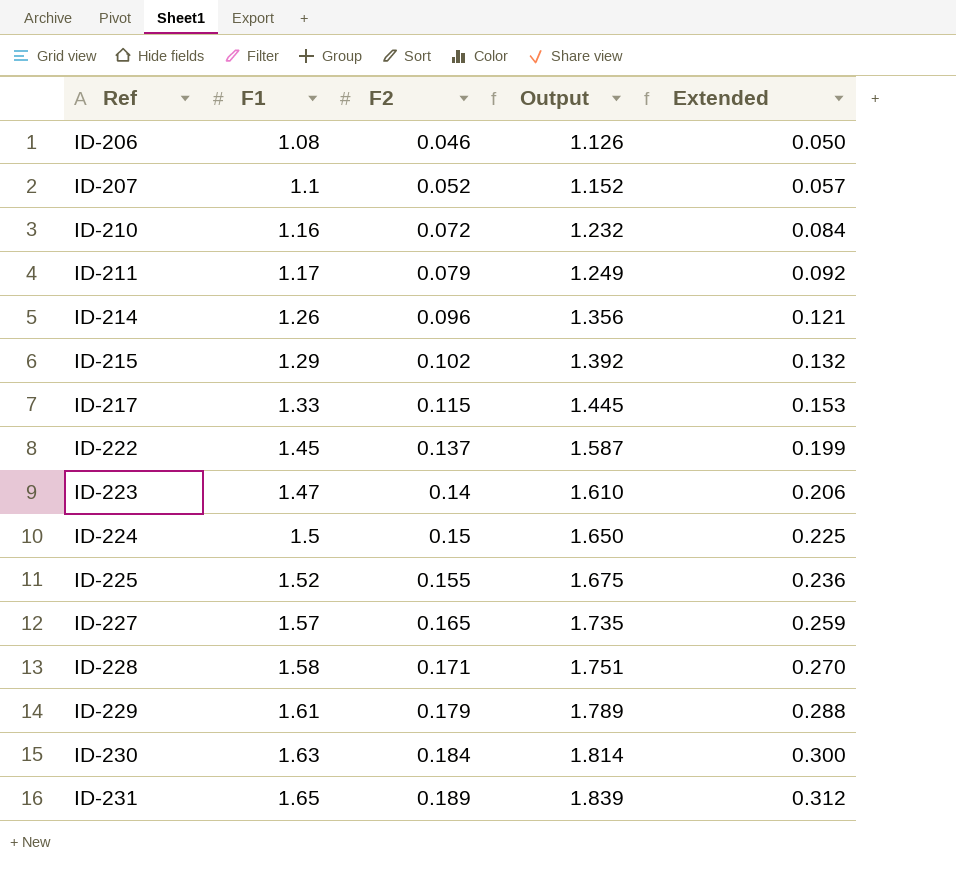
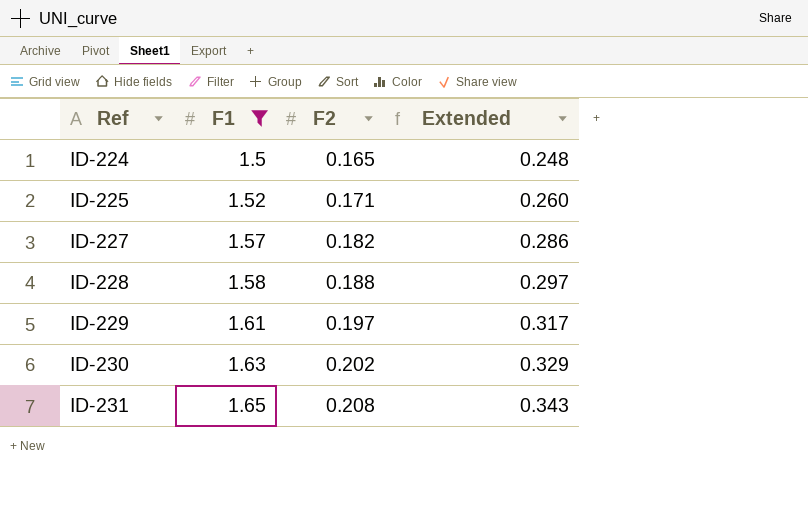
filter: none -> F1 >= 1.5
column Output | formula: [F1] + [F2] -> none
ID-224 | F2: 0.15 -> 0.165
ID-224 | Extended: 0.225 -> 0.248
ID-225 | F2: 0.155 -> 0.171
ID-225 | Extended: 0.236 -> 0.260
ID-227 | F2: 0.165 -> 0.182
ID-227 | Extended: 0.259 -> 0.286
ID-228 | F2: 0.171 -> 0.188
ID-228 | Extended: 0.270 -> 0.297
ID-229 | F2: 0.179 -> 0.197
ID-229 | Extended: 0.288 -> 0.317
ID-230 | F2: 0.184 -> 0.202
ID-230 | Extended: 0.300 -> 0.329
ID-231 | F2: 0.189 -> 0.208
ID-231 | Extended: 0.312 -> 0.343

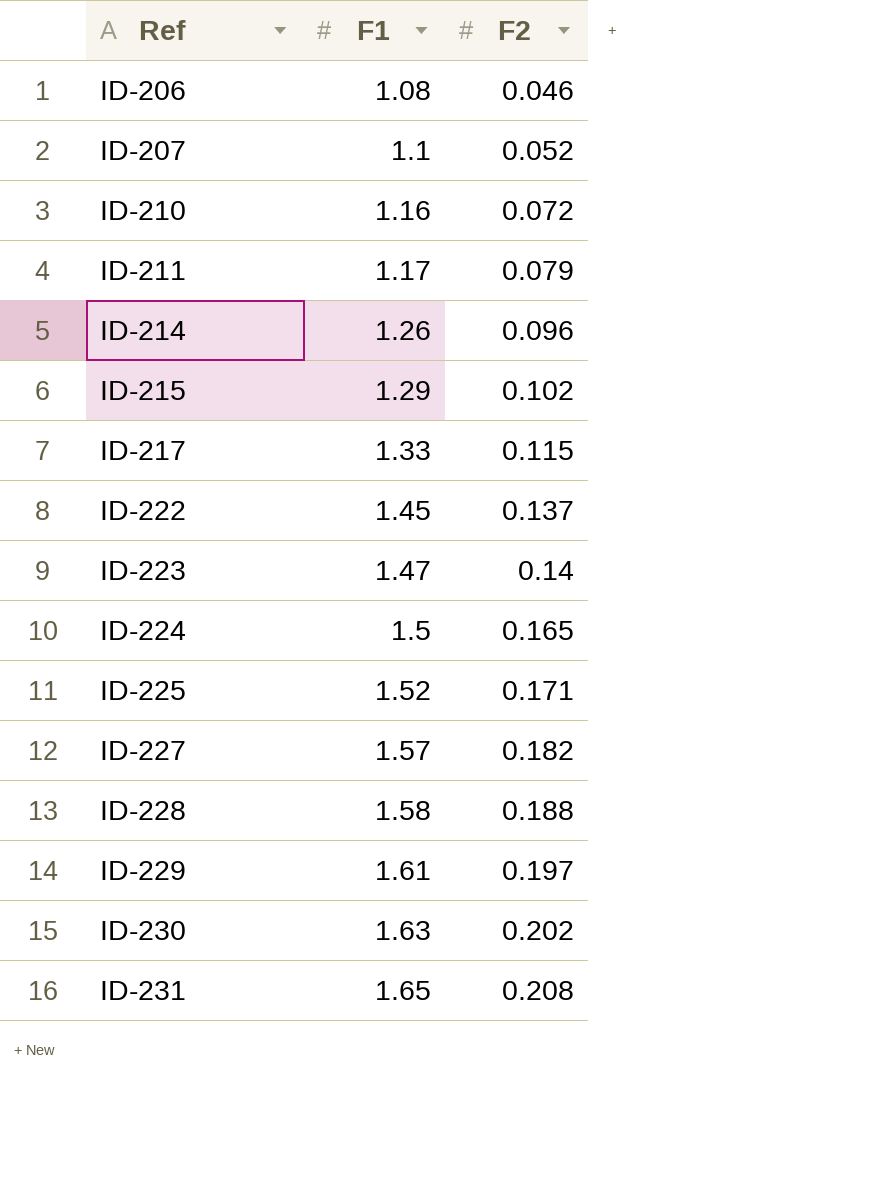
filter: F1 >= 1.5 -> none
column Extended | formula: [F1] * [F2] -> none

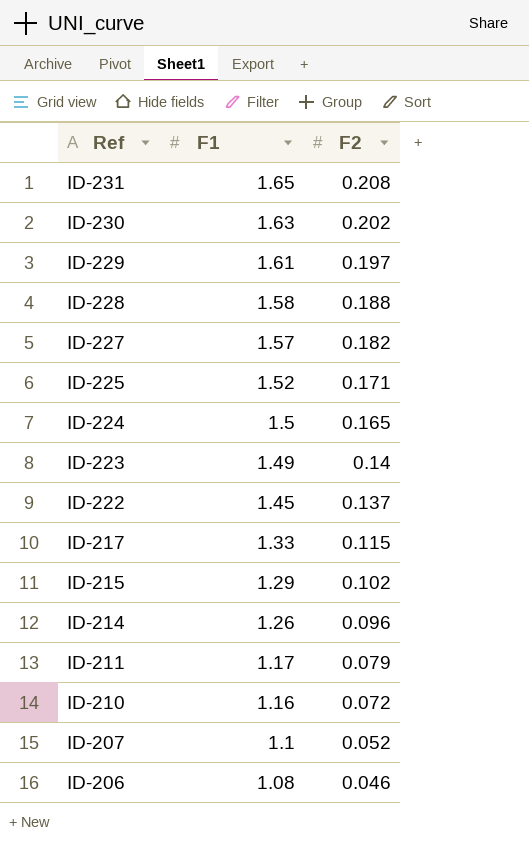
row order: Ref ascending -> Ref descending
ID-223 | F1: 1.47 -> 1.49

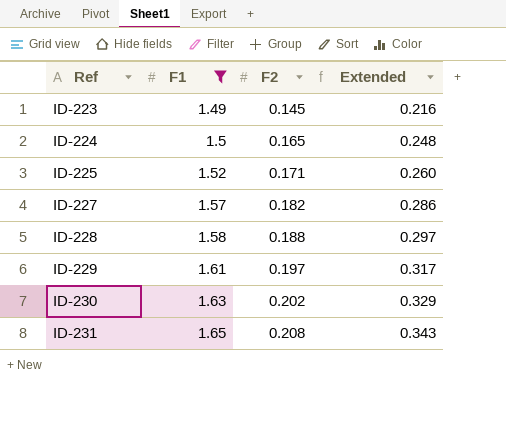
filter: none -> F1 >= 1.49
row order: Ref descending -> Ref ascending
column Extended | formula: none -> [F1] * [F2]
ID-223 | F2: 0.14 -> 0.145

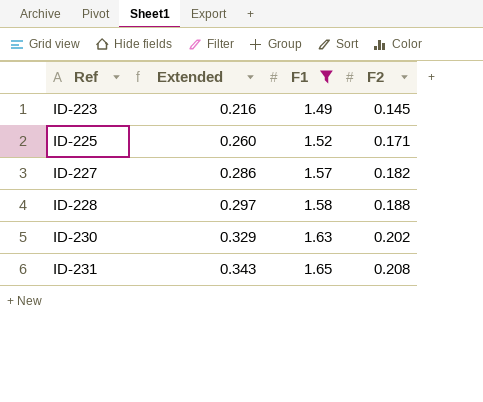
column Extended | position: 4 -> 2
row ID-224: 1.5 | 0.165 | 0.248 -> none
row ID-229: 1.61 | 0.197 | 0.317 -> none

